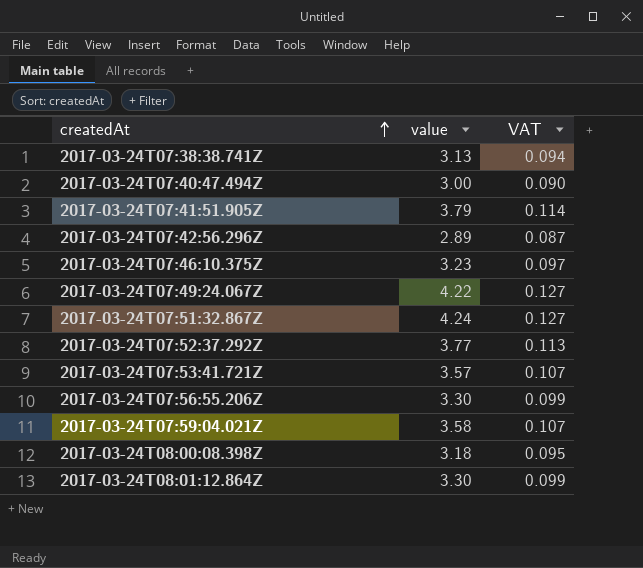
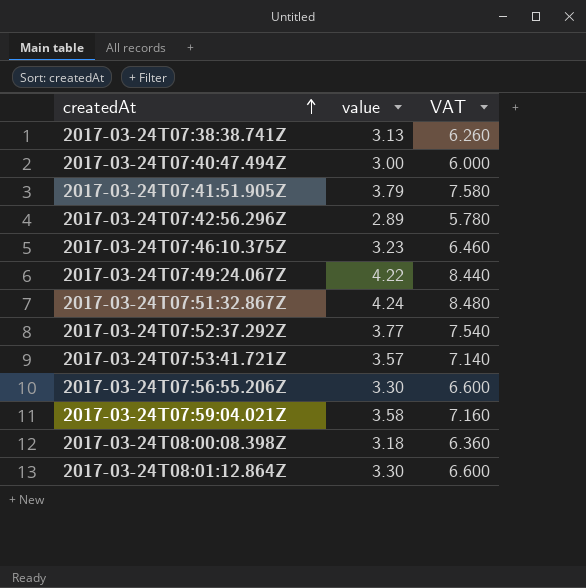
column VAT | formula: [value] * 0.03 -> [value] * 2

